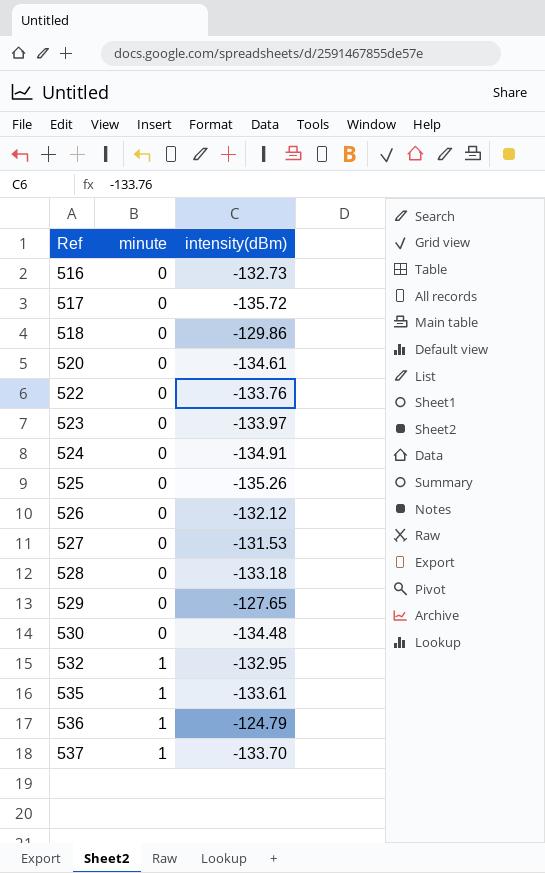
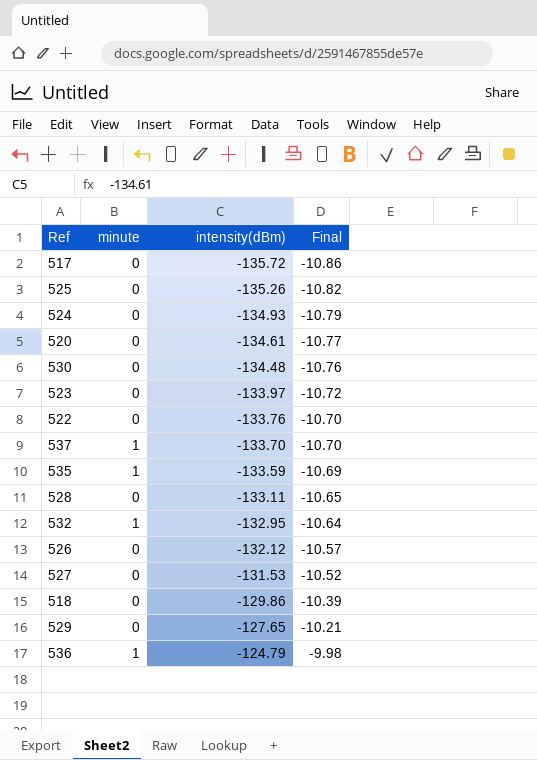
row order: Ref ascending -> intensity(dBm) ascending
column Final | formula: none -> [intensity(dBm)] * 0.08
row 516: 0 | -132.73 -> none
524 | intensity(dBm): -134.91 -> -134.93
535 | intensity(dBm): -133.61 -> -133.59
528 | intensity(dBm): -133.18 -> -133.11

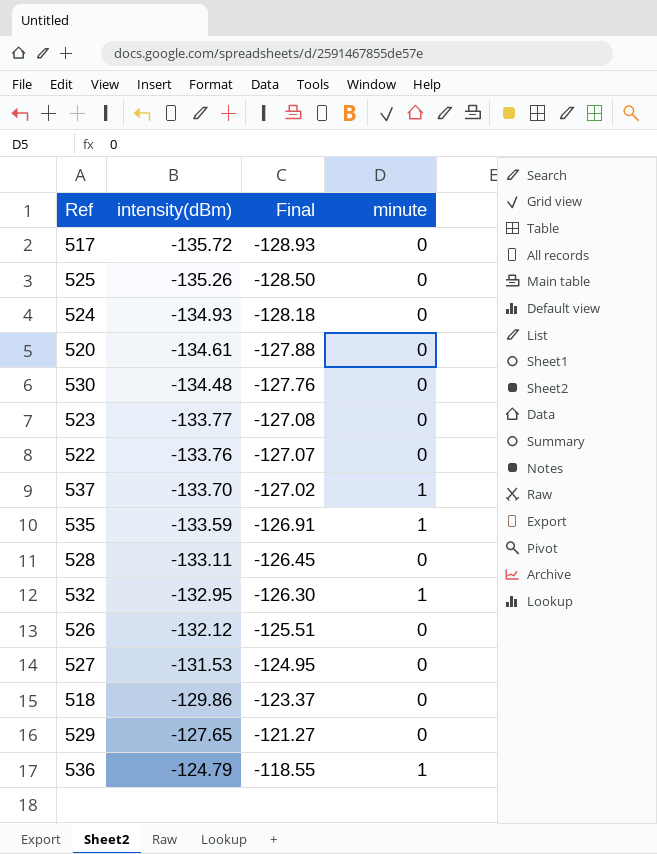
column Final | formula: [intensity(dBm)] * 0.08 -> [intensity(dBm)] * 0.95
column minute | position: 2 -> 4
523 | intensity(dBm): -133.97 -> -133.77

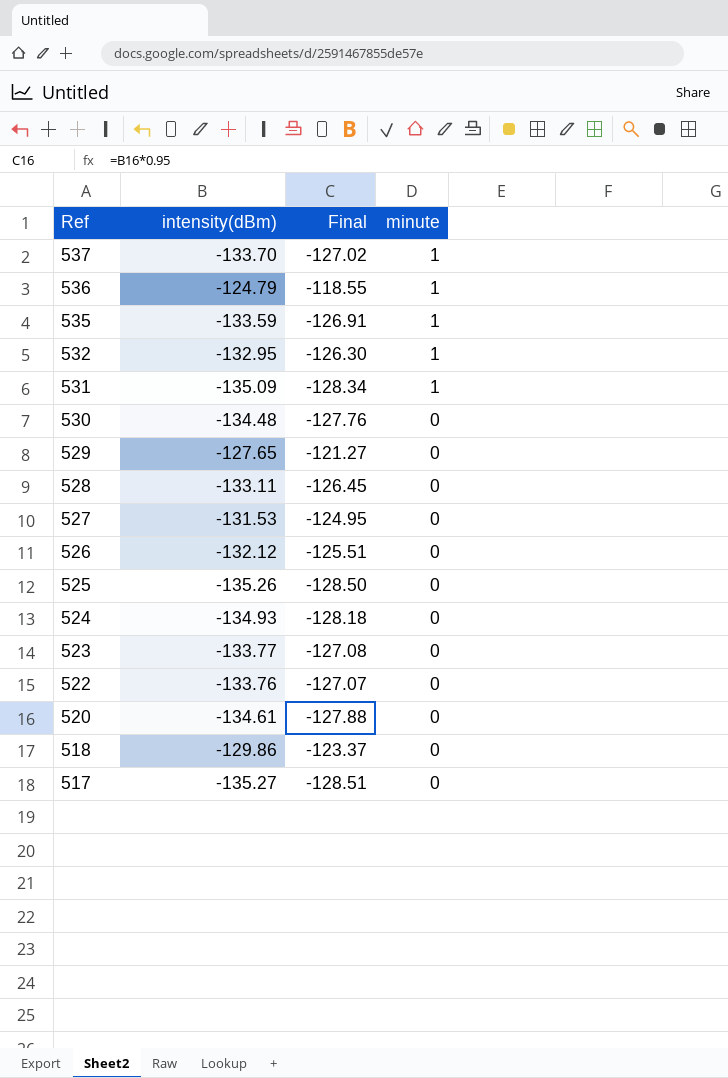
row order: intensity(dBm) ascending -> Ref descending
row 531: none -> -135.09 | -128.34 | 1
517 | intensity(dBm): -135.72 -> -135.27
517 | Final: -128.93 -> -128.51

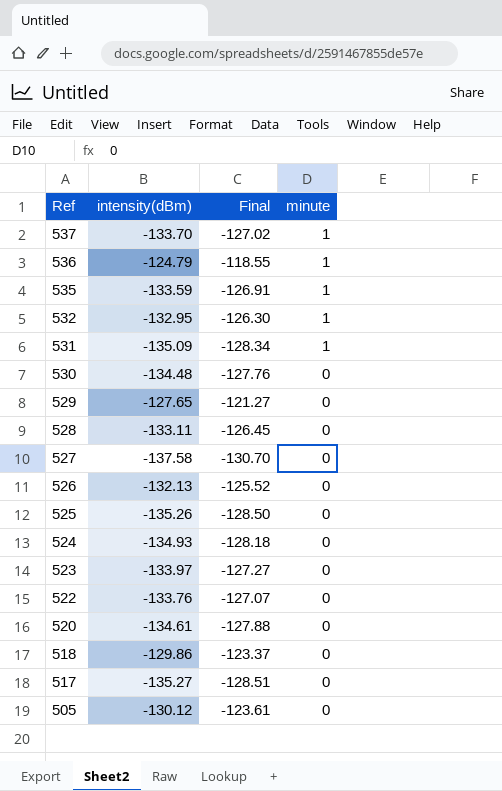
527 | intensity(dBm): -131.53 -> -137.58
527 | Final: -124.95 -> -130.70
526 | intensity(dBm): -132.12 -> -132.13
526 | Final: -125.51 -> -125.52
523 | intensity(dBm): -133.77 -> -133.97
523 | Final: -127.08 -> -127.27
row 505: none -> -130.12 | -123.61 | 0

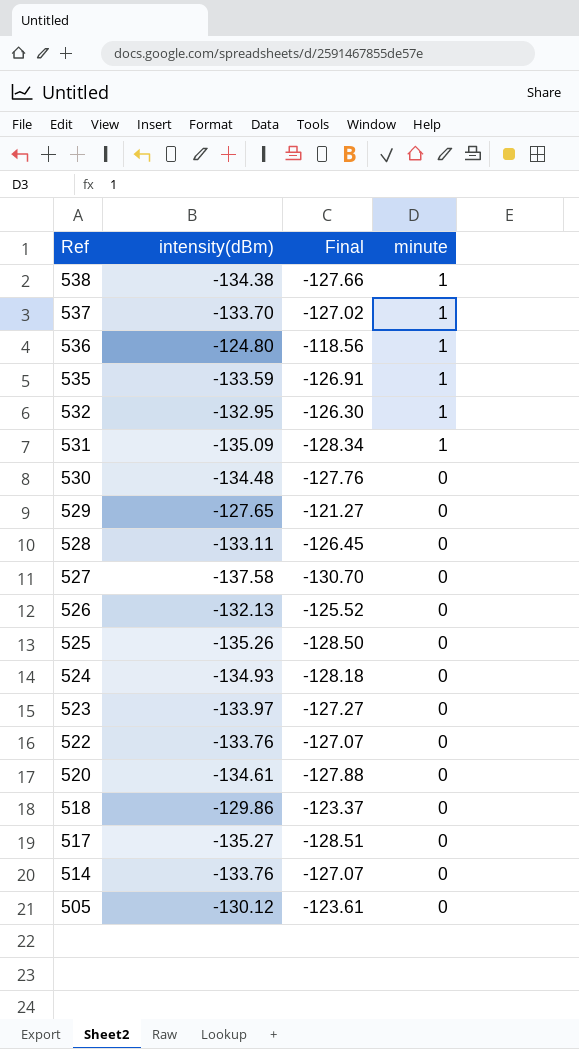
row 538: none -> -134.38 | -127.66 | 1
536 | intensity(dBm): -124.79 -> -124.80
536 | Final: -118.55 -> -118.56
row 514: none -> -133.76 | -127.07 | 0

